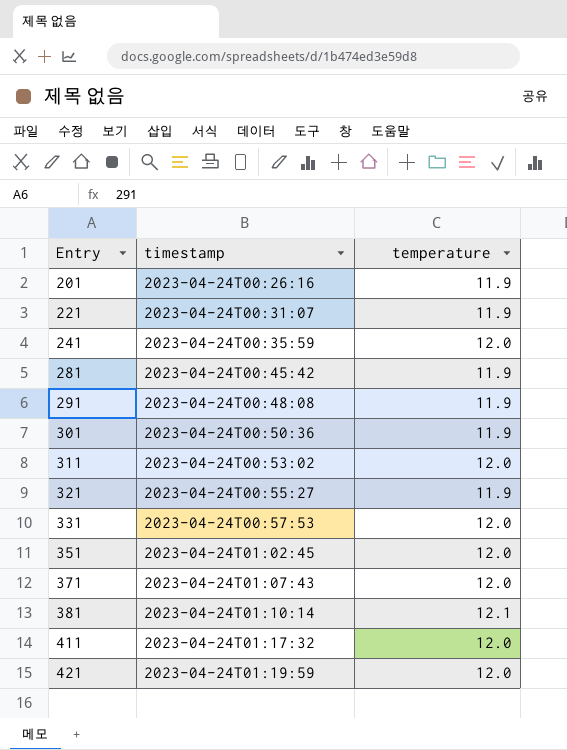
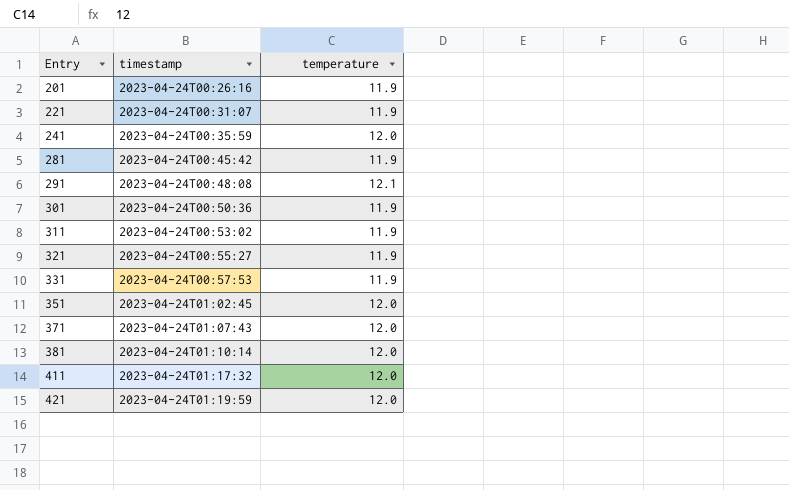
291 | temperature: 11.9 -> 12.1
311 | temperature: 12.0 -> 11.9
331 | temperature: 12.0 -> 11.9
381 | temperature: 12.1 -> 12.0

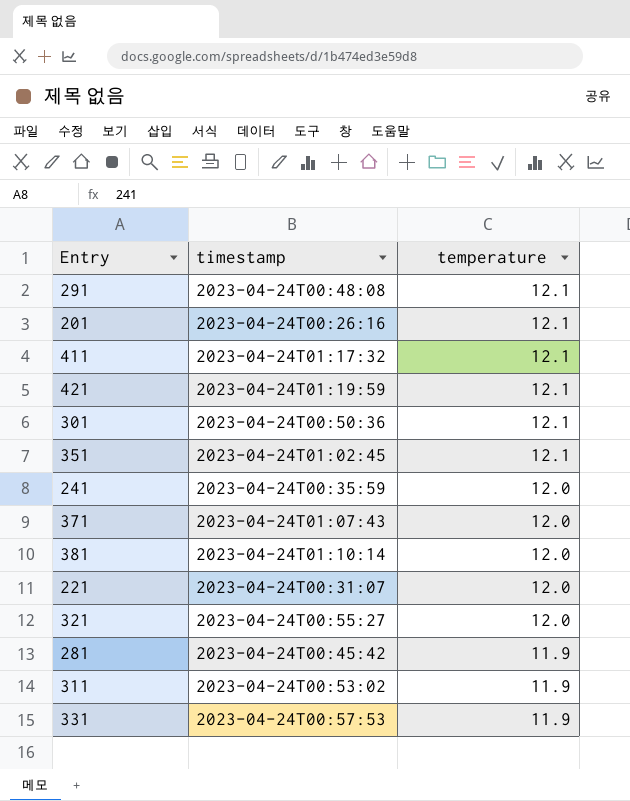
row order: Entry ascending -> temperature descending
201 | temperature: 11.9 -> 12.1
411 | temperature: 12.0 -> 12.1
421 | temperature: 12.0 -> 12.1
301 | temperature: 11.9 -> 12.1
351 | temperature: 12.0 -> 12.1
221 | temperature: 11.9 -> 12.0
321 | temperature: 11.9 -> 12.0

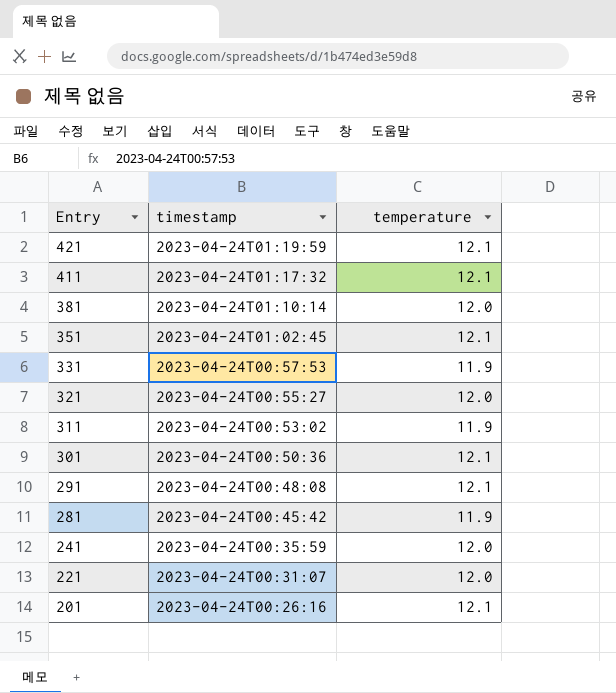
row order: temperature descending -> Entry descending
row 371: 2023-04-24T01:07:43 | 12.0 -> none

